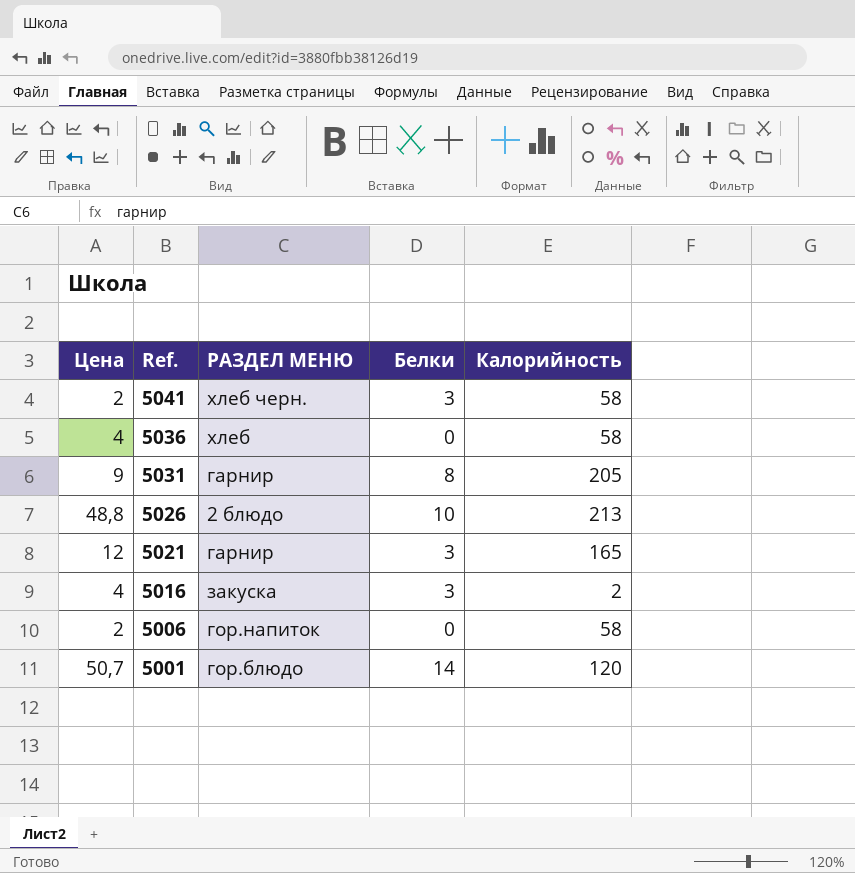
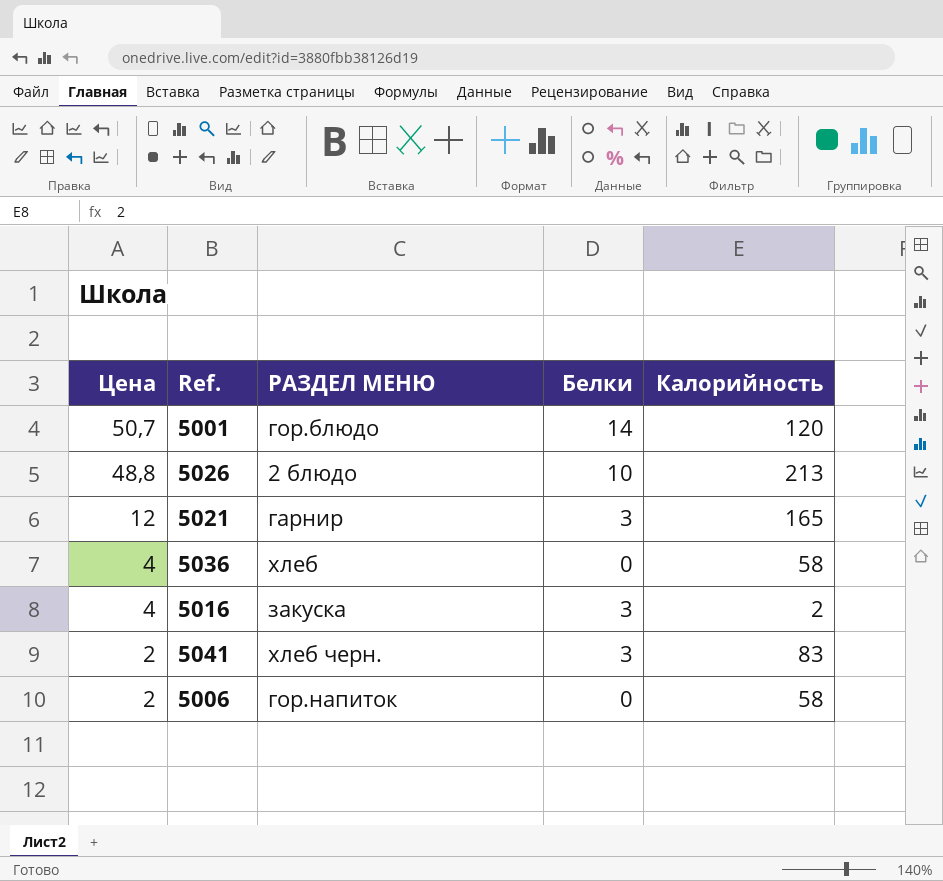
row order: Ref. descending -> Цена descending
row 5031: 9 | гарнир | 8 | 205 -> none
5041 | Калорийность: 58 -> 83

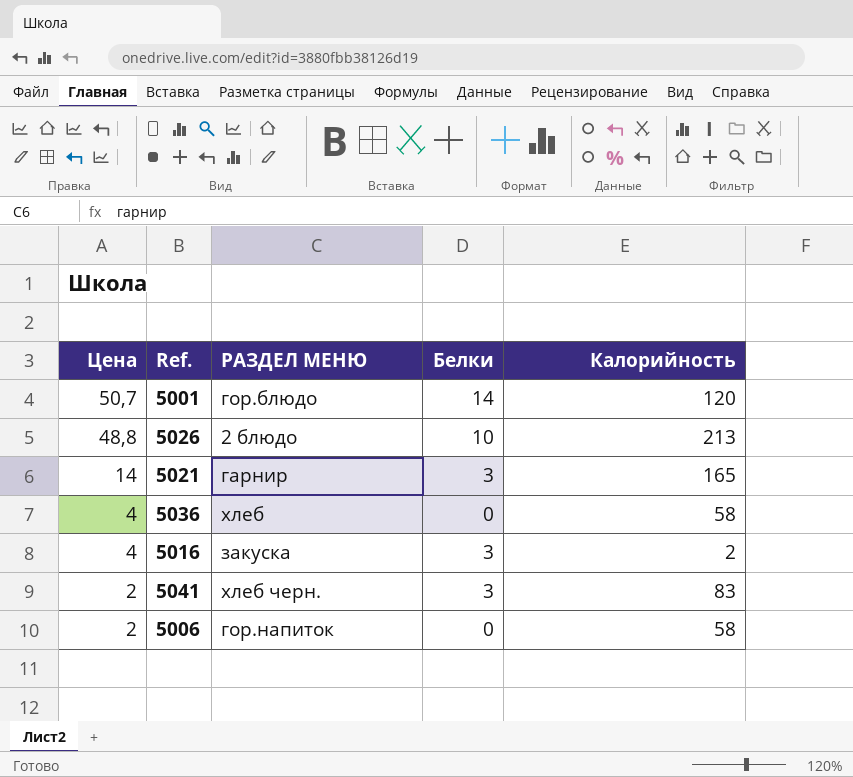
5021 | Цена: 12 -> 14

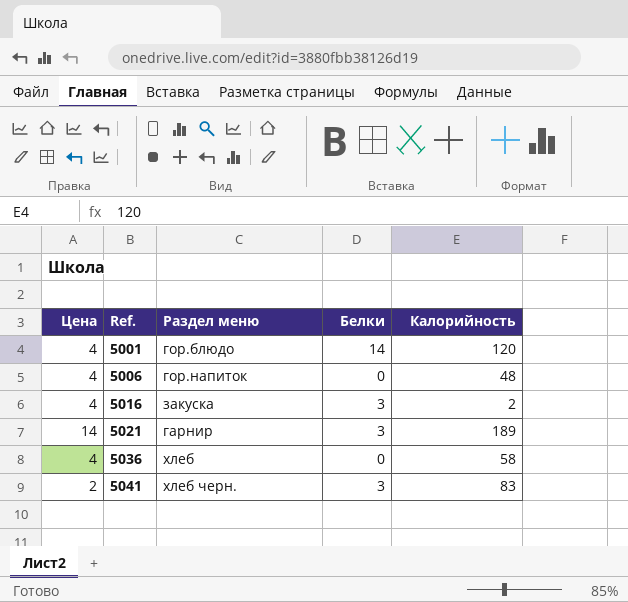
row order: Цена descending -> Ref. ascending
column name: РАЗДЕЛ МЕНЮ -> Раздел меню
row 5026: 48,8 | 2 блюдо | 10 | 213 -> none
5001 | Цена: 50,7 -> 4
5006 | Цена: 2 -> 4
5006 | Калорийность: 58 -> 48
5021 | Калорийность: 165 -> 189

